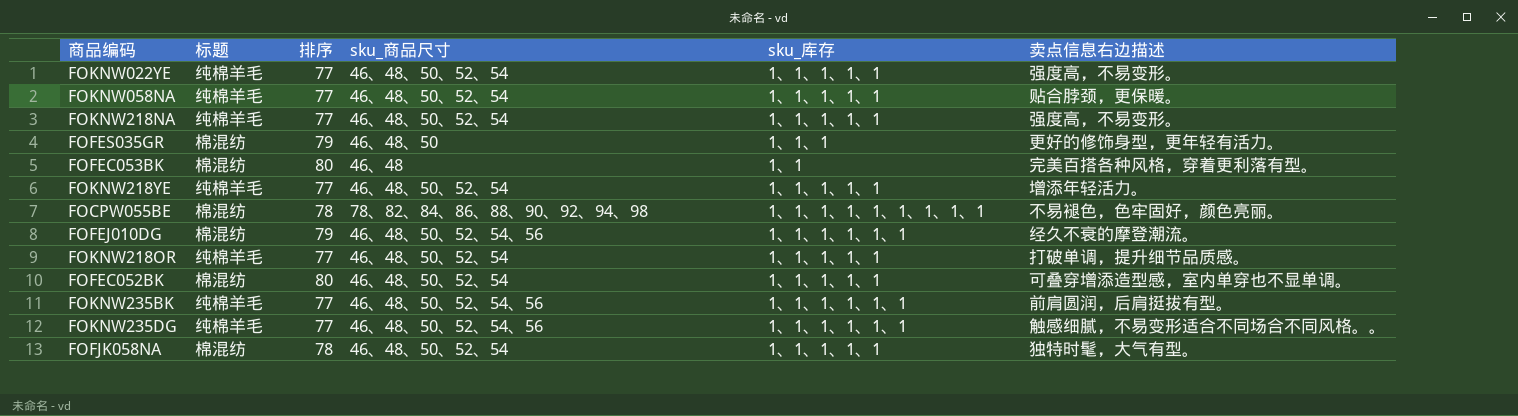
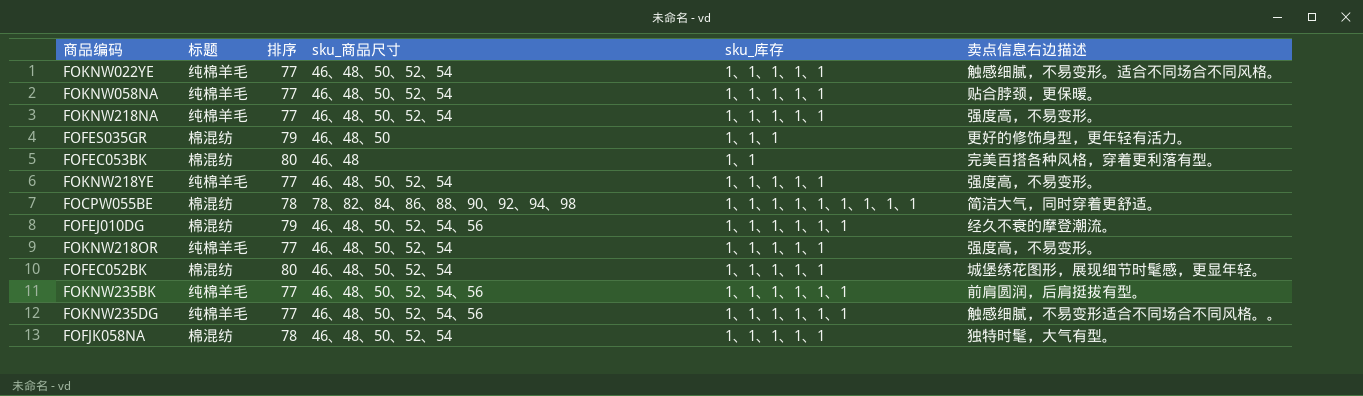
FOKNW022YE | 卖点信息右边描述: 强度高，不易变形。 -> 触感细腻，不易变形。适合不同场合不同风格。
FOKNW218YE | 卖点信息右边描述: 增添年轻活力。 -> 强度高，不易变形。
FOCPW055BE | 卖点信息右边描述: 不易褪色，色牢固好，颜色亮丽。 -> 简洁大气，同时穿着更舒适。
FOKNW218OR | 卖点信息右边描述: 打破单调，提升细节品质感。 -> 强度高，不易变形。
FOFEC052BK | 卖点信息右边描述: 可叠穿增添造型感，室内单穿也不显单调。 -> 城堡绣花图形，展现细节时髦感，更显年轻。

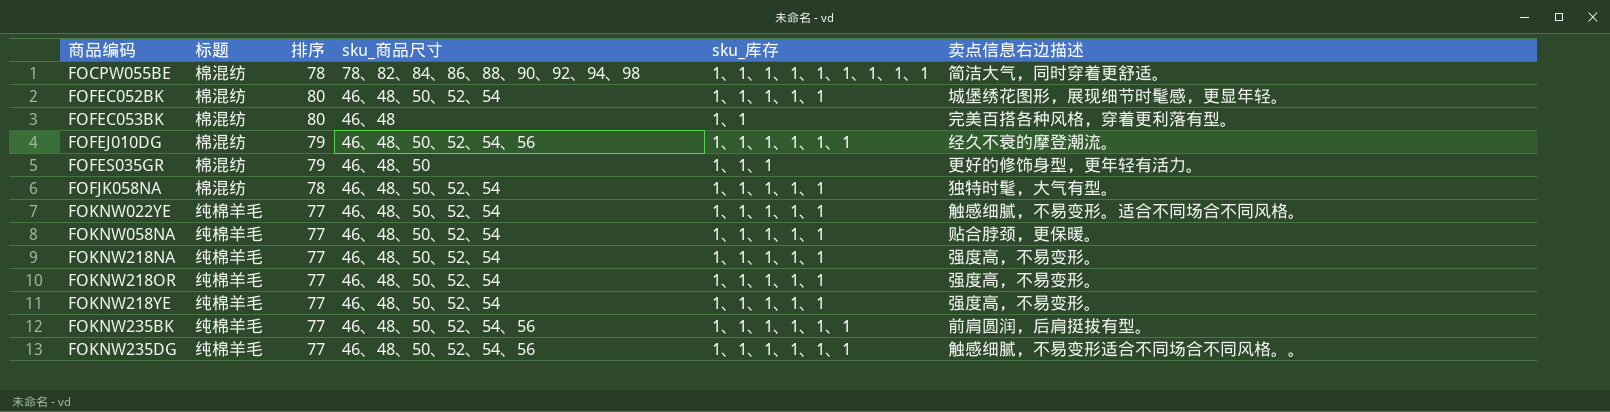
row order: none -> 商品编码 ascending

